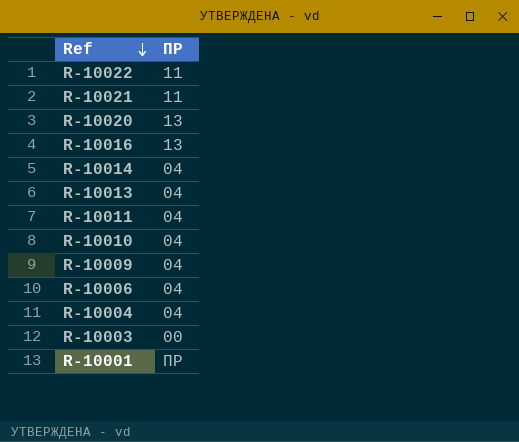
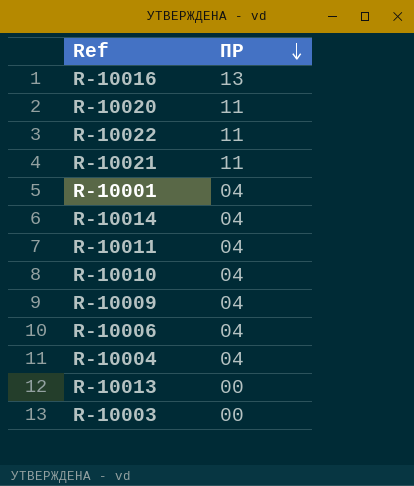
row order: Ref descending -> ПР descending
R-10020 | ПР: 13 -> 11
R-10001 | ПР: ПР -> 04
R-10013 | ПР: 04 -> 00

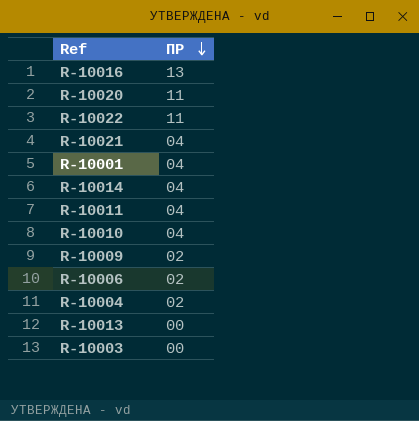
R-10021 | ПР: 11 -> 04
R-10009 | ПР: 04 -> 02
R-10006 | ПР: 04 -> 02
R-10004 | ПР: 04 -> 02

